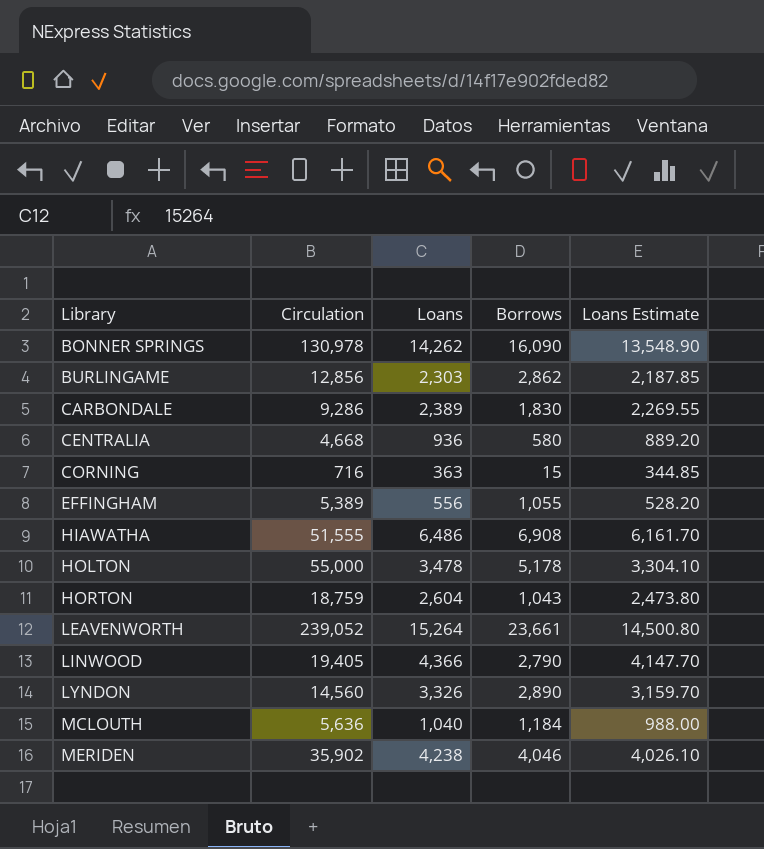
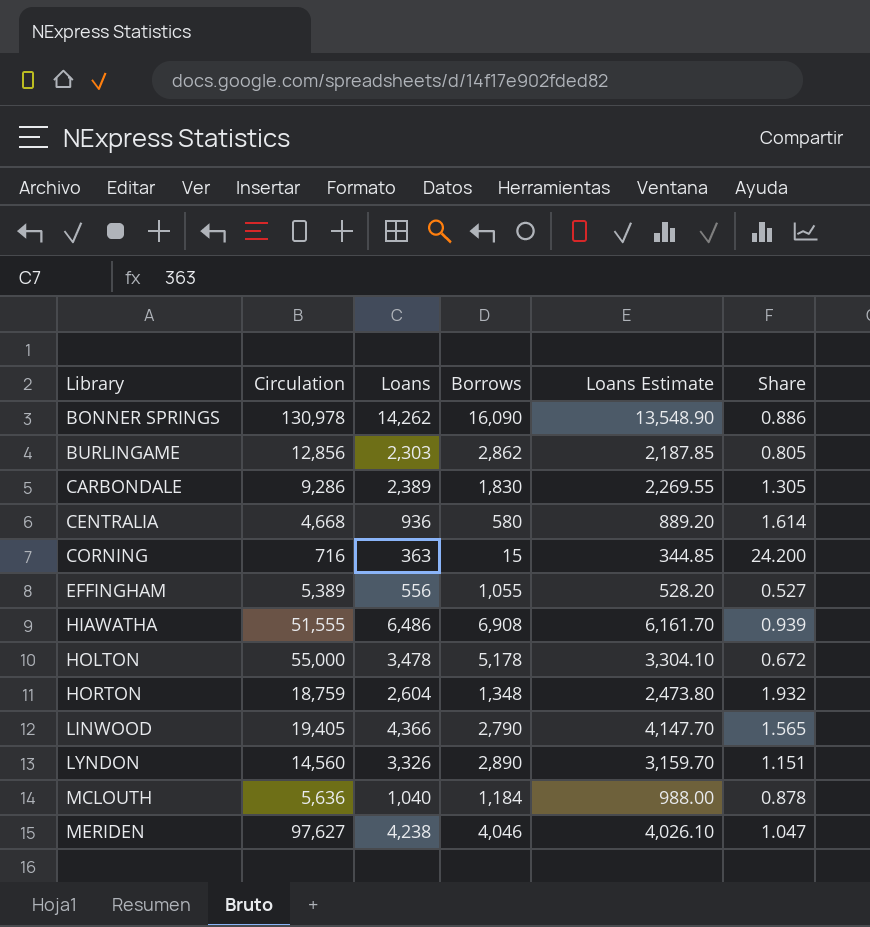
column Share | formula: none -> [Loans] / [Borrows]
row LEAVENWORTH: 239,052 | 15,264 | 23,661 | 14,500.80 -> none
HORTON | Borrows: 1,043 -> 1,348
MERIDEN | Circulation: 35,902 -> 97,627

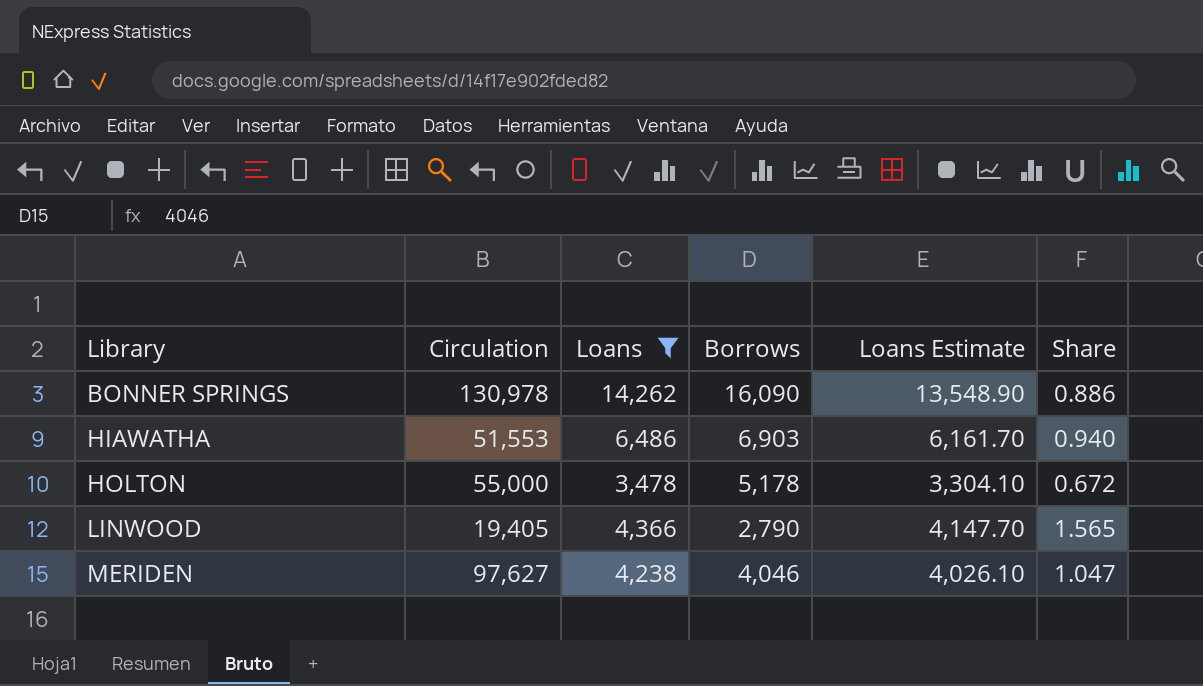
filter: none -> Loans >= 3,478
HIAWATHA | Circulation: 51,555 -> 51,553
HIAWATHA | Borrows: 6,908 -> 6,903
HIAWATHA | Share: 0.939 -> 0.940

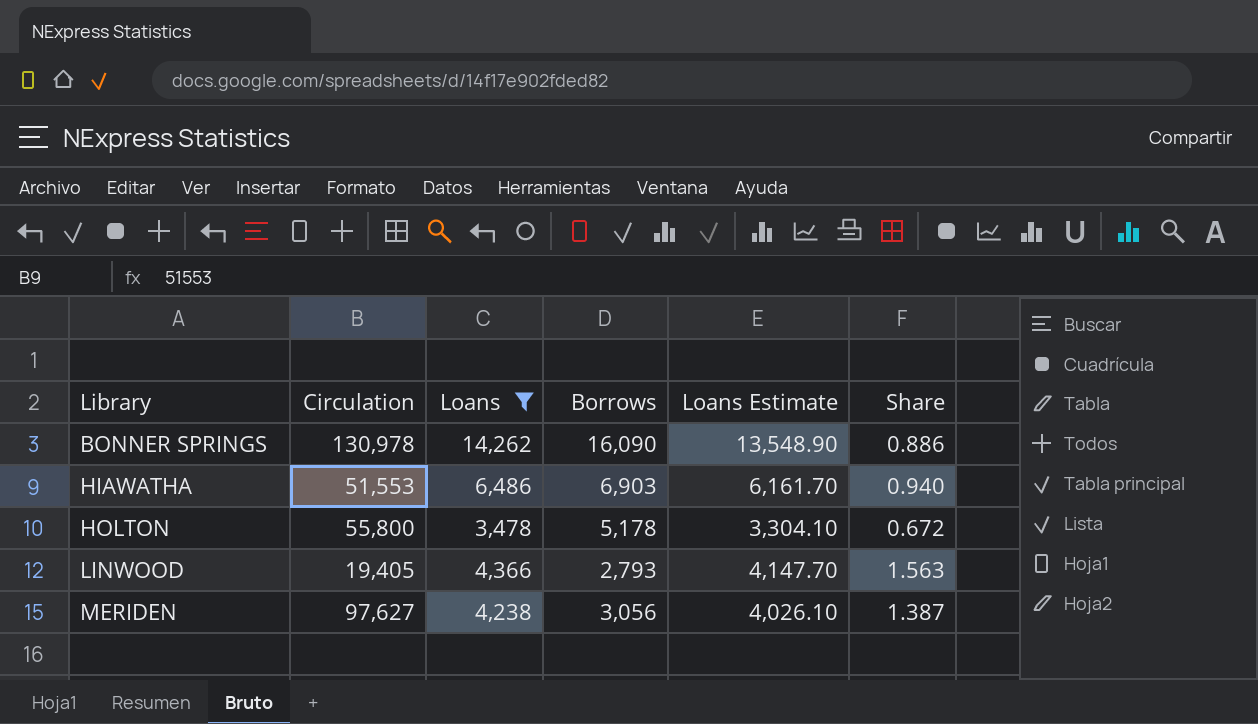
HOLTON | Circulation: 55,000 -> 55,800
LINWOOD | Borrows: 2,790 -> 2,793
LINWOOD | Share: 1.565 -> 1.563
MERIDEN | Borrows: 4,046 -> 3,056
MERIDEN | Share: 1.047 -> 1.387

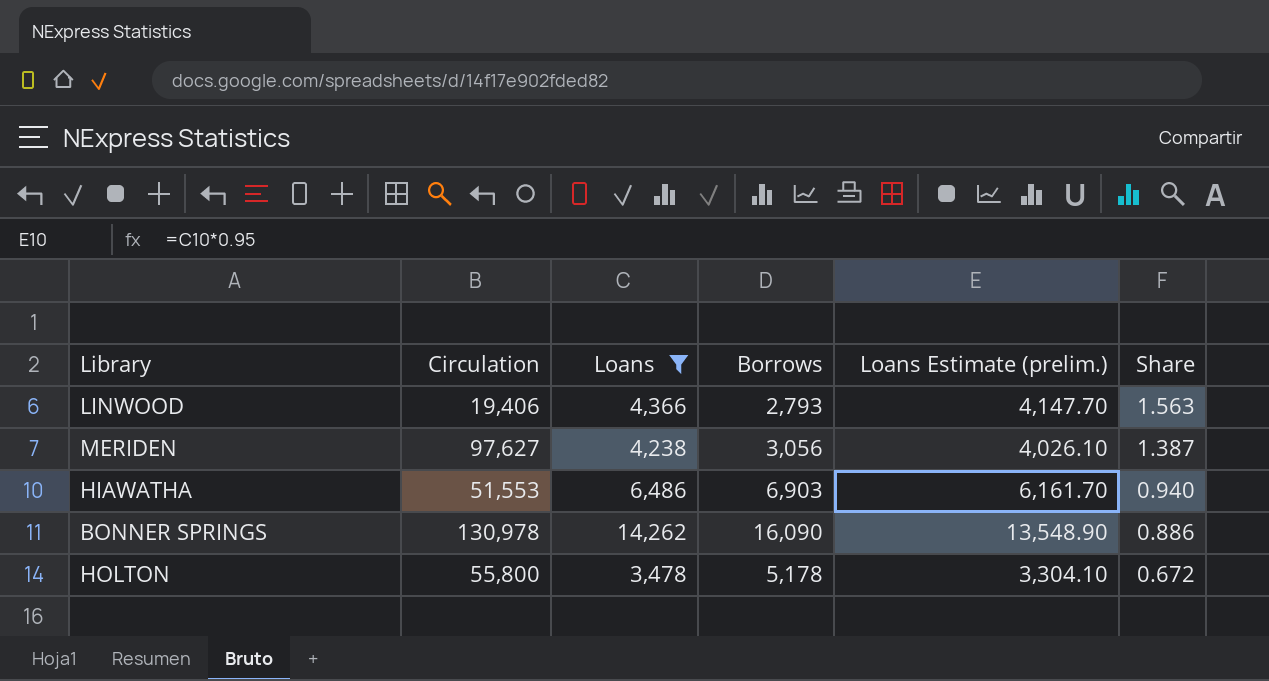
row order: Library ascending -> Share descending
column name: Loans Estimate -> Loans Estimate (prelim.)
LINWOOD | Circulation: 19,405 -> 19,406

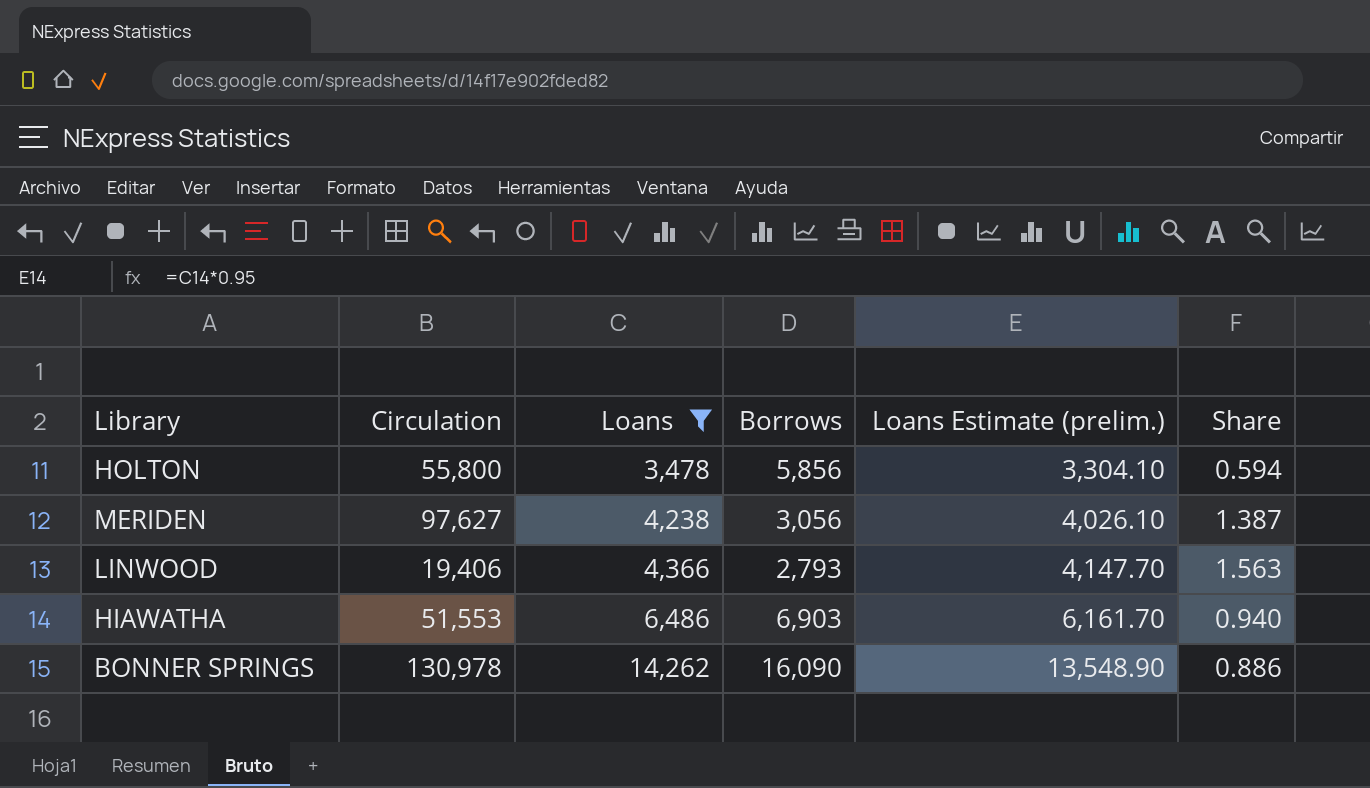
row order: Share descending -> Loans ascending
HOLTON | Borrows: 5,178 -> 5,856
HOLTON | Share: 0.672 -> 0.594

